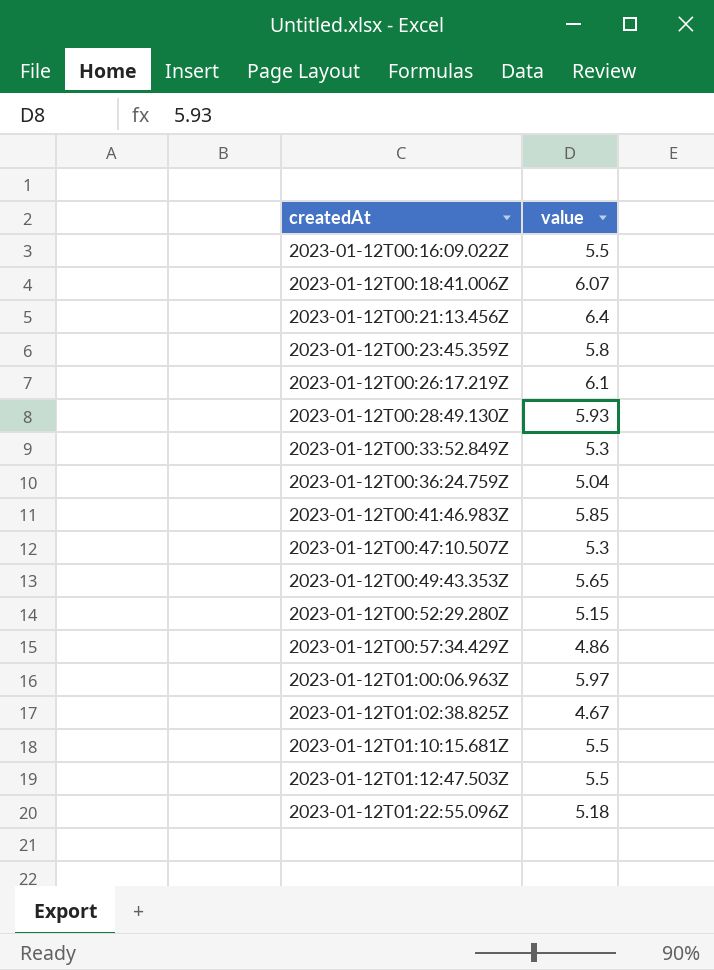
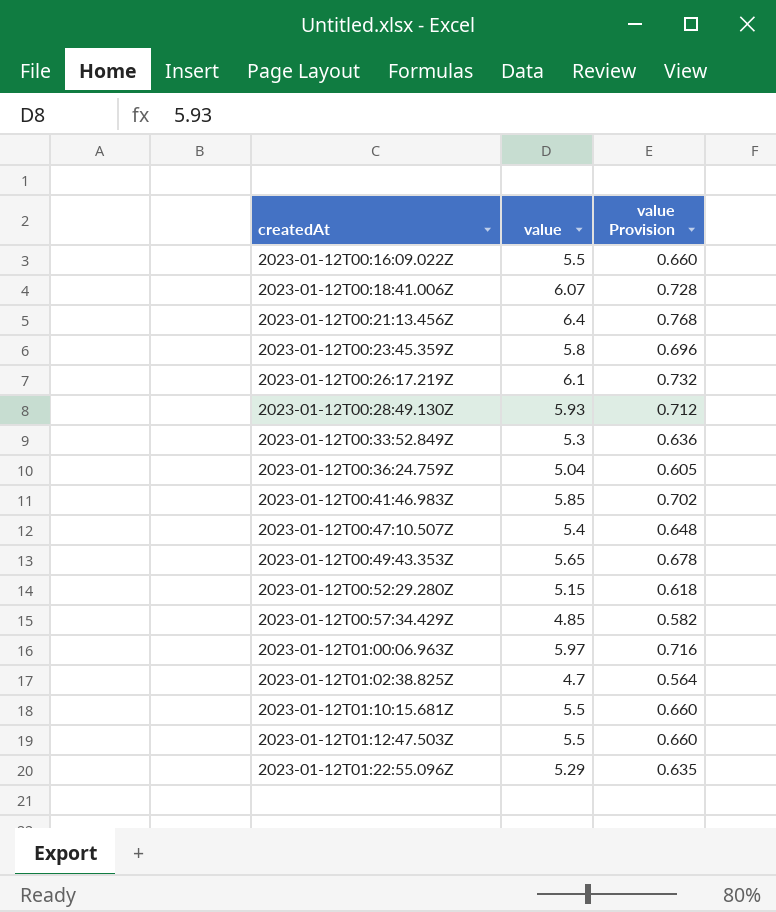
column value Provision | formula: none -> [value] * 0.12
2023-01-12T00:47:10.507Z | value: 5.3 -> 5.4
2023-01-12T00:57:34.429Z | value: 4.86 -> 4.85
2023-01-12T01:02:38.825Z | value: 4.67 -> 4.7
2023-01-12T01:22:55.096Z | value: 5.18 -> 5.29

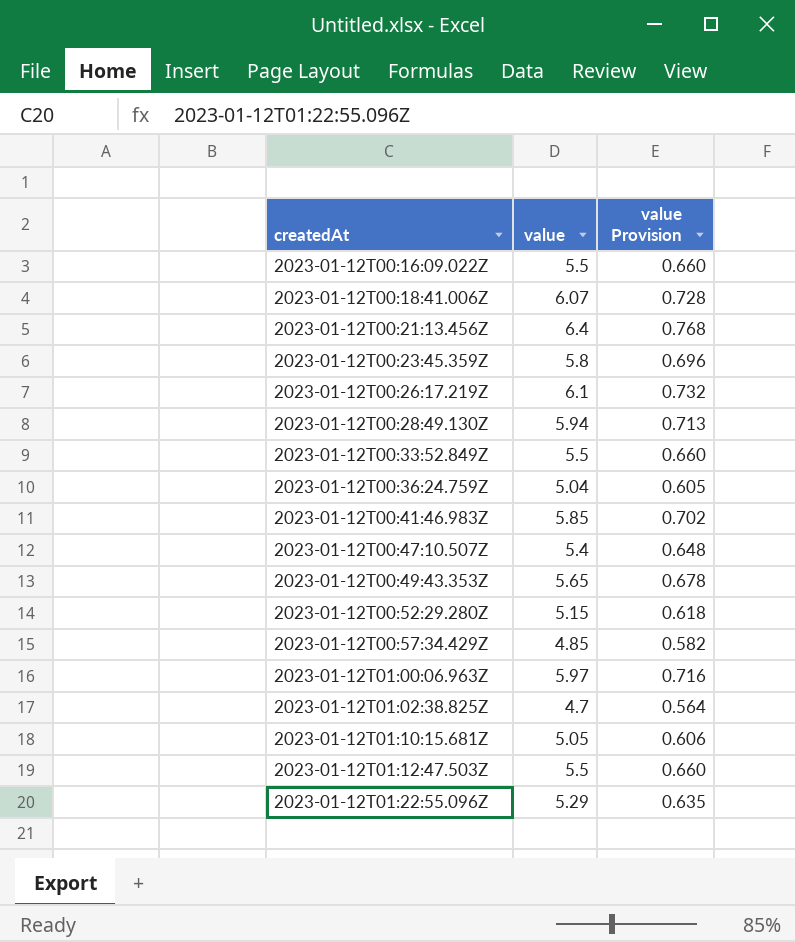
2023-01-12T00:28:49.130Z | value: 5.93 -> 5.94
2023-01-12T00:28:49.130Z | value Provision: 0.712 -> 0.713
2023-01-12T00:33:52.849Z | value: 5.3 -> 5.5
2023-01-12T00:33:52.849Z | value Provision: 0.636 -> 0.660
2023-01-12T01:10:15.681Z | value: 5.5 -> 5.05
2023-01-12T01:10:15.681Z | value Provision: 0.660 -> 0.606

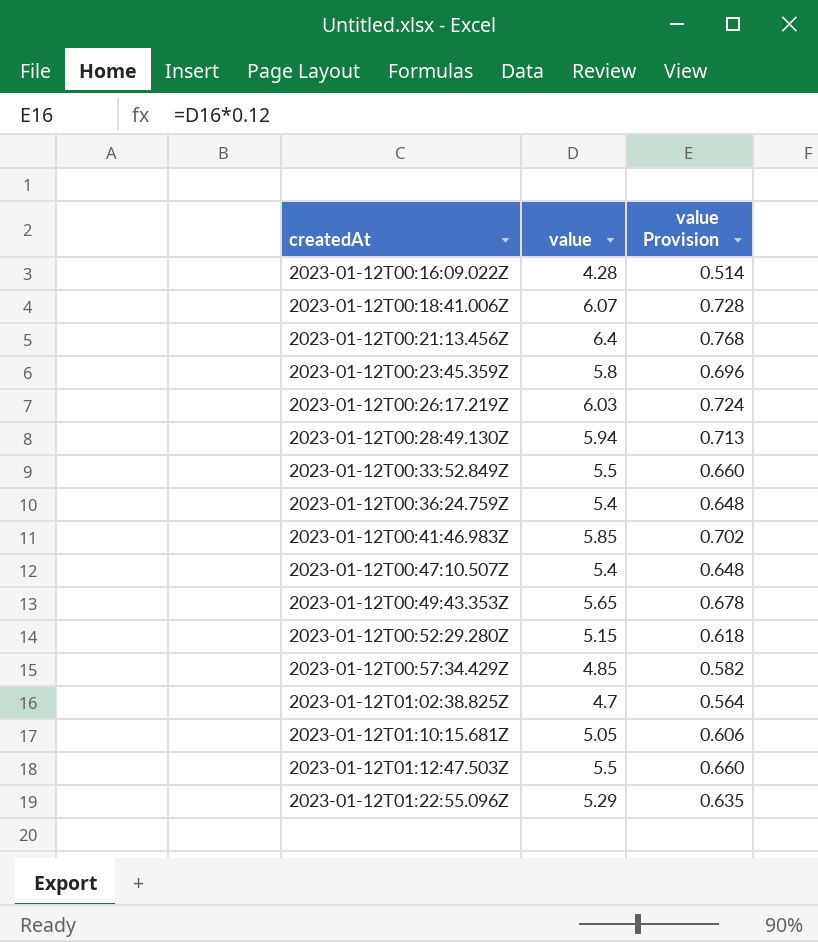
row 2023-01-12T01:00:06.963Z: 5.97 | 0.716 -> none
2023-01-12T00:16:09.022Z | value: 5.5 -> 4.28
2023-01-12T00:16:09.022Z | value Provision: 0.660 -> 0.514
2023-01-12T00:26:17.219Z | value: 6.1 -> 6.03
2023-01-12T00:26:17.219Z | value Provision: 0.732 -> 0.724
2023-01-12T00:36:24.759Z | value: 5.04 -> 5.4
2023-01-12T00:36:24.759Z | value Provision: 0.605 -> 0.648

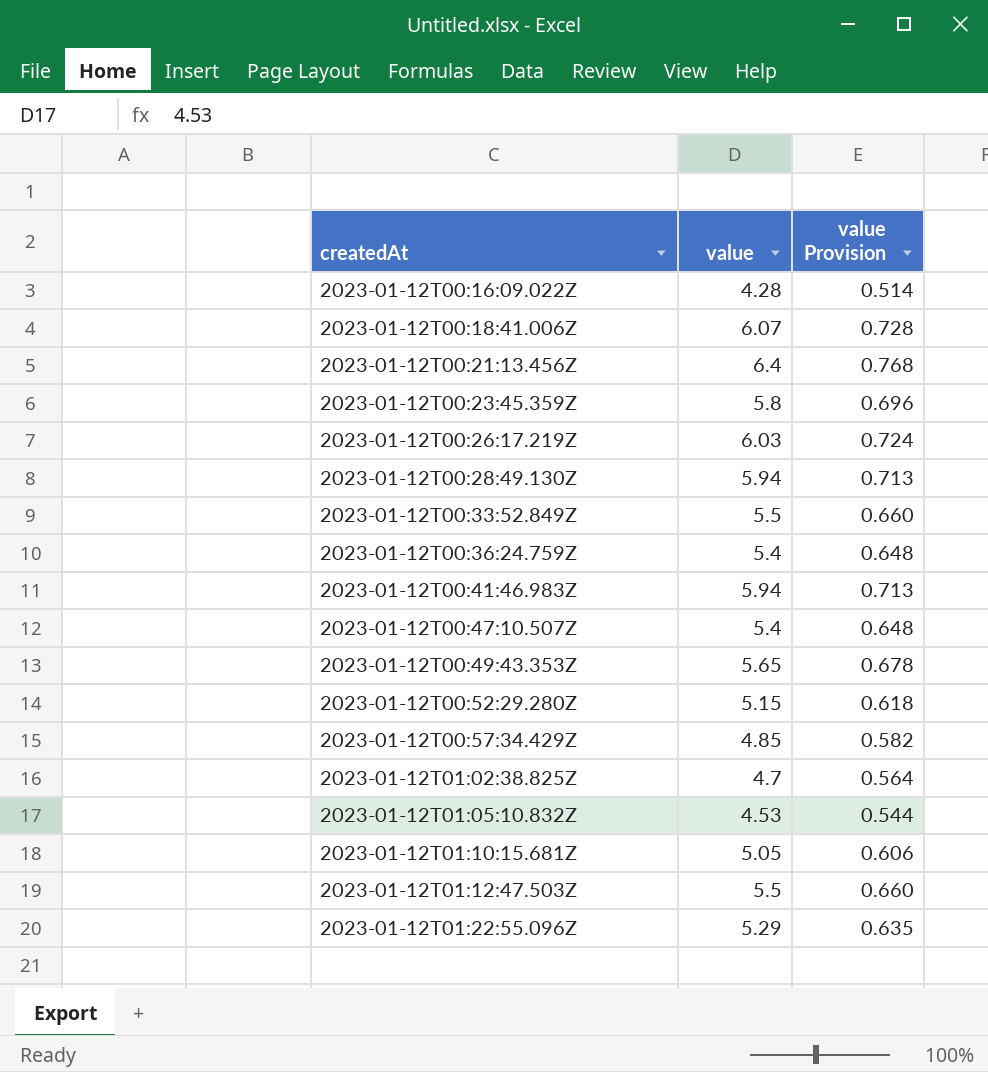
2023-01-12T00:41:46.983Z | value: 5.85 -> 5.94
2023-01-12T00:41:46.983Z | value Provision: 0.702 -> 0.713
row 2023-01-12T01:05:10.832Z: none -> 4.53 | 0.544

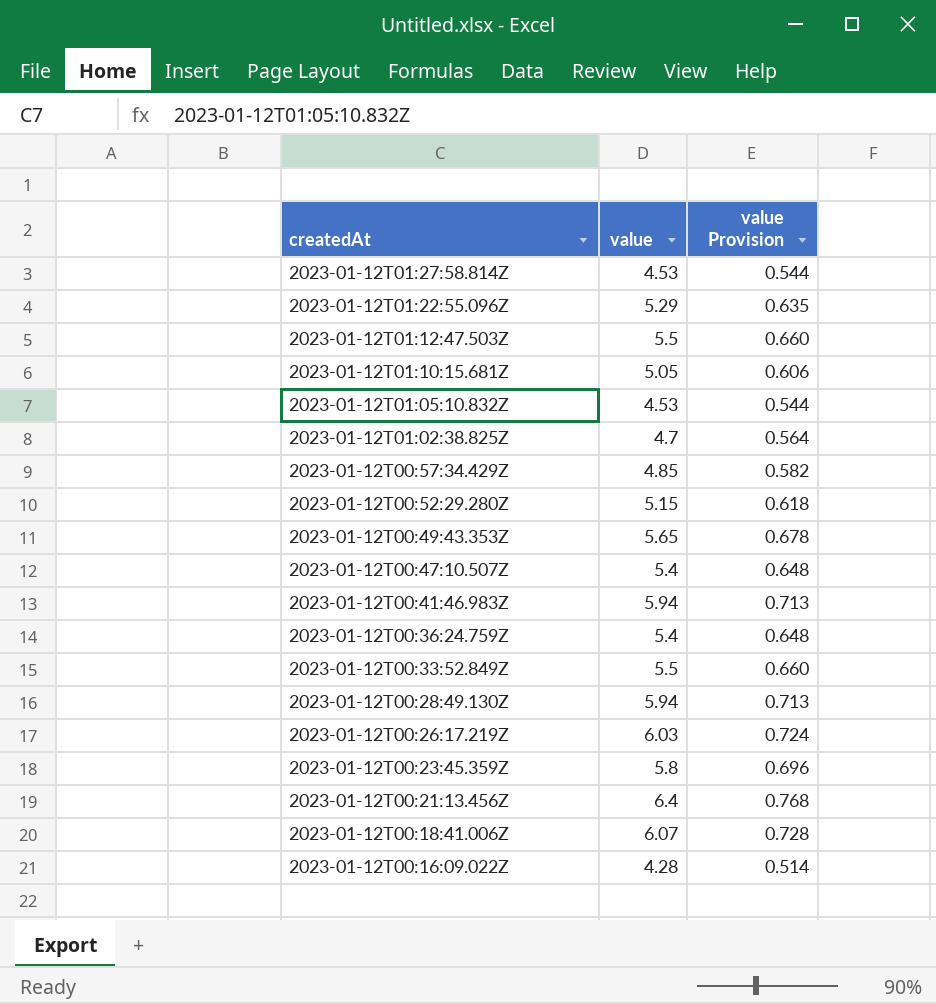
row order: createdAt ascending -> createdAt descending
row 2023-01-12T01:27:58.814Z: none -> 4.53 | 0.544

